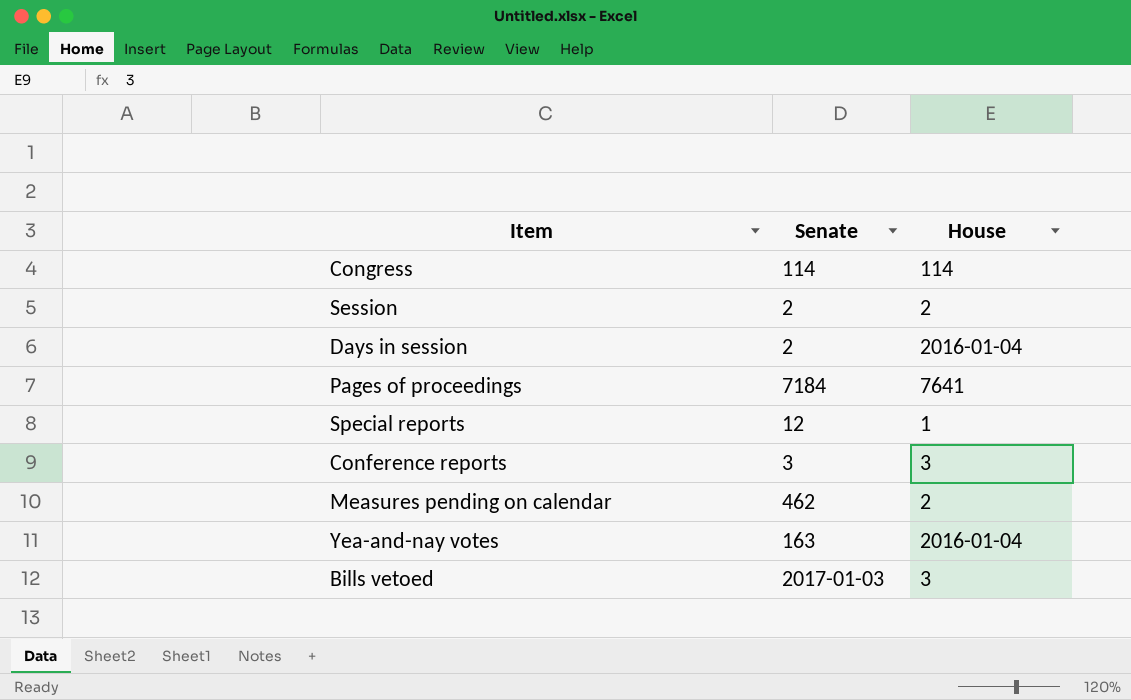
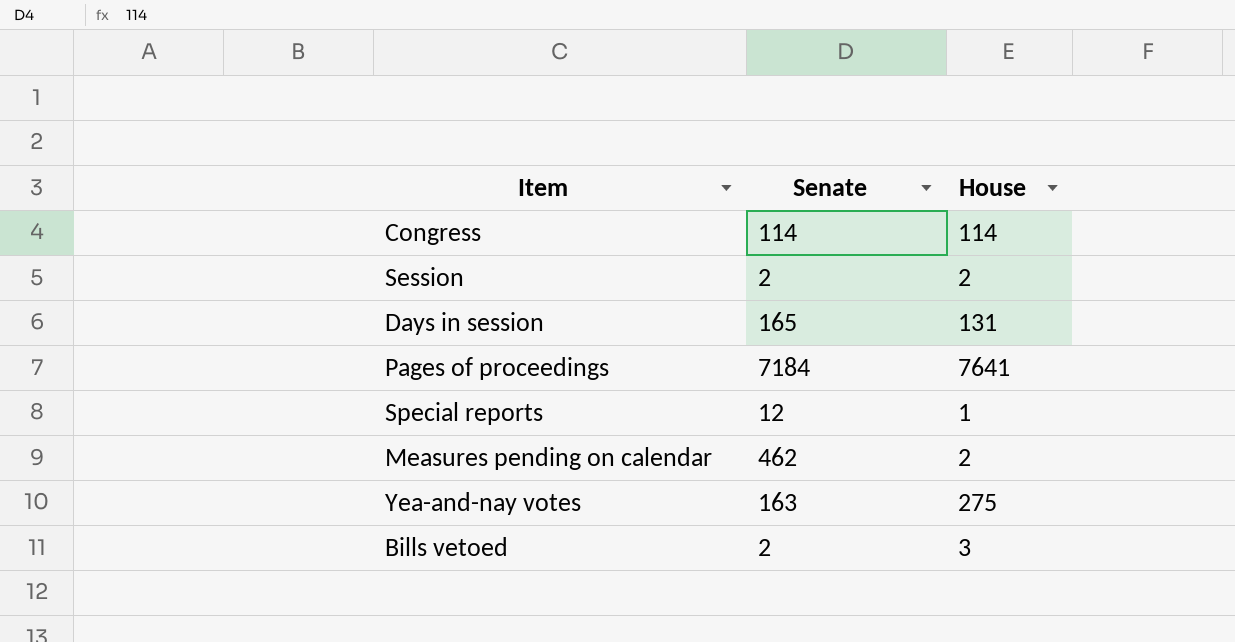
row Conference reports: 3 | 3 -> none
Days in session | Senate: 2 -> 165
Days in session | House: 2016-01-04 -> 131
Yea-and-nay votes | House: 2016-01-04 -> 275
Bills vetoed | Senate: 2017-01-03 -> 2

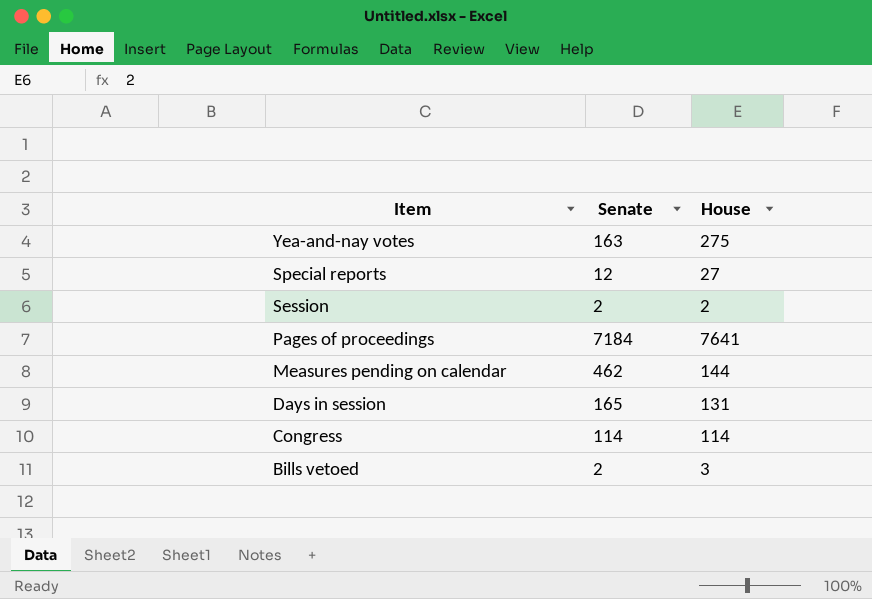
row order: none -> Item descending
Special reports | House: 1 -> 27
Measures pending on calendar | House: 2 -> 144

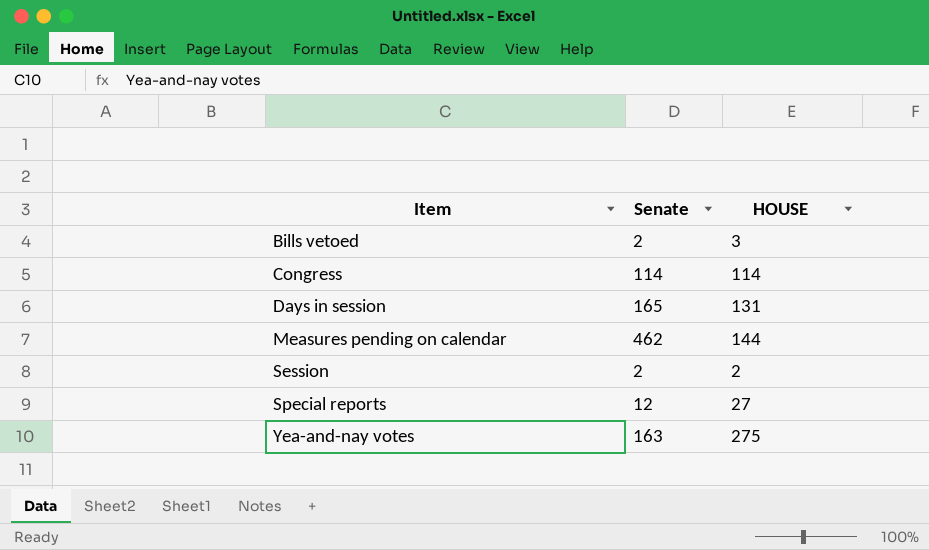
row order: Item descending -> Item ascending
column name: House -> HOUSE
row Pages of proceedings: 7184 | 7641 -> none

